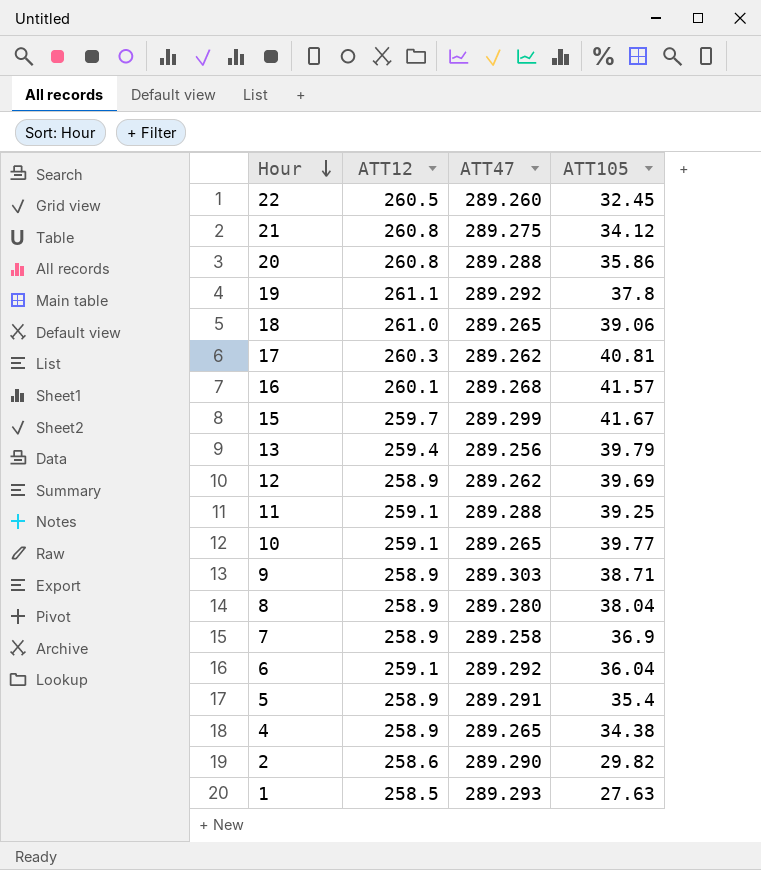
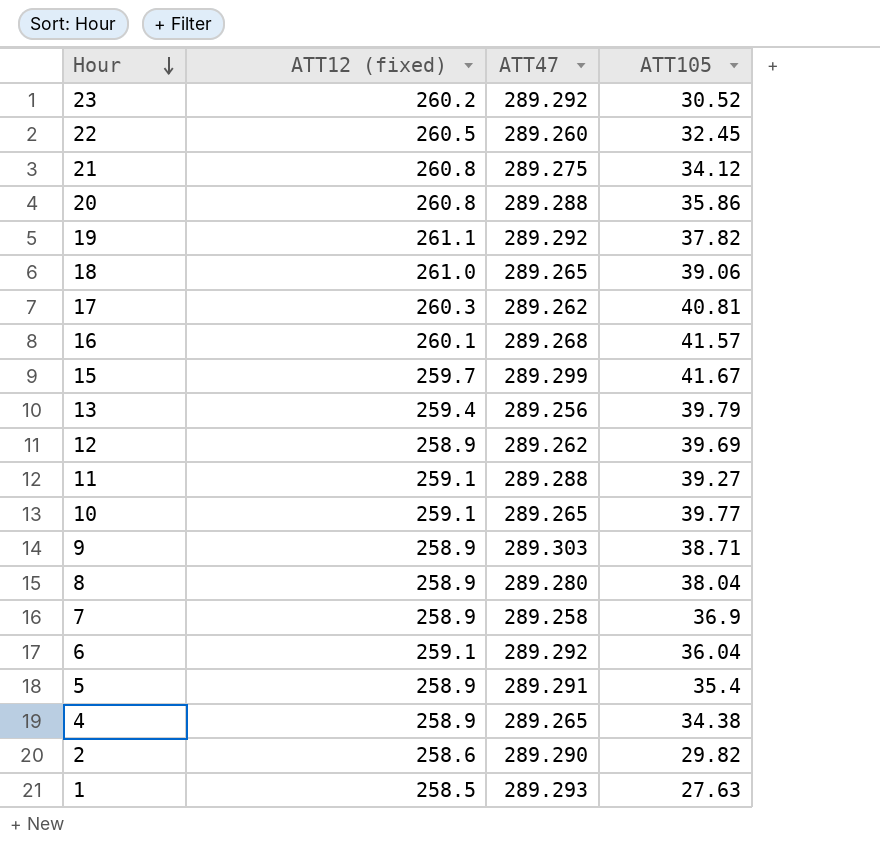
column name: ATT12 -> ATT12 (fixed)
row 23: none -> 260.2 | 289.292 | 30.52
19 | ATT105: 37.8 -> 37.82
11 | ATT105: 39.25 -> 39.27

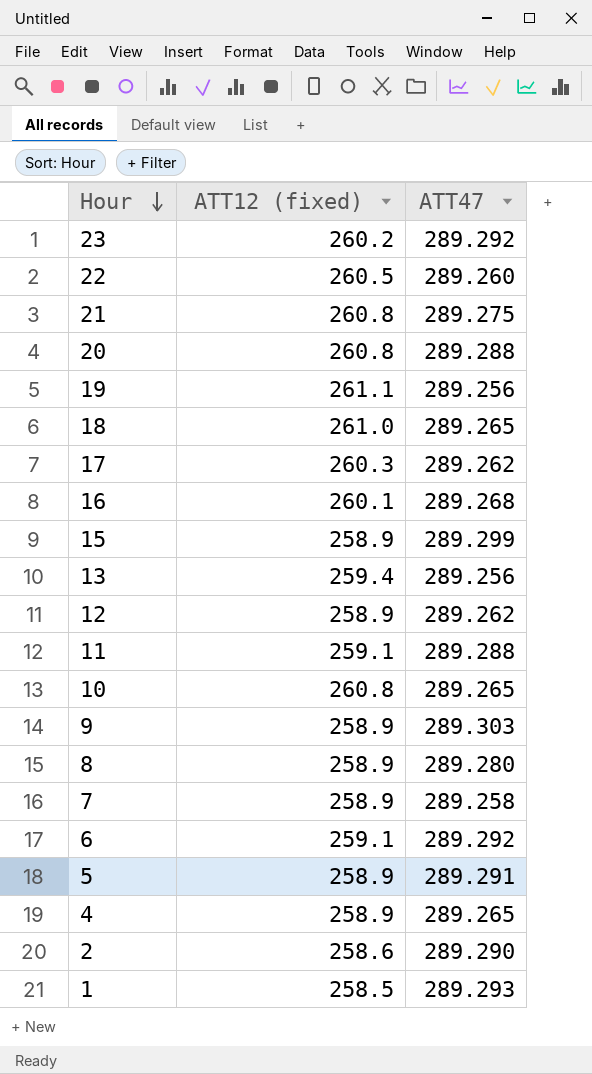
column ATT105 | position: 4 -> none
19 | ATT47: 289.292 -> 289.256
15 | ATT12 (fixed): 259.7 -> 258.9
10 | ATT12 (fixed): 259.1 -> 260.8

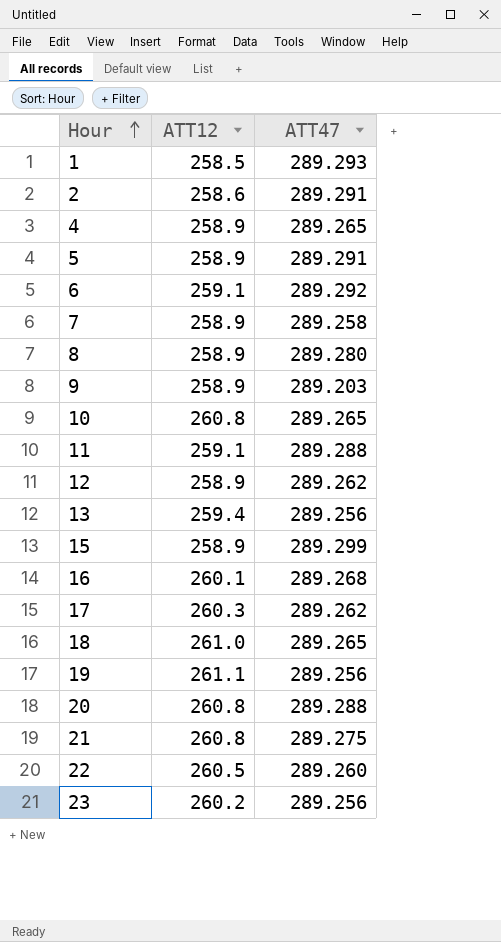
row order: Hour descending -> Hour ascending
column name: ATT12 (fixed) -> ATT12
2 | ATT47: 289.290 -> 289.291
9 | ATT47: 289.303 -> 289.203
23 | ATT47: 289.292 -> 289.256

